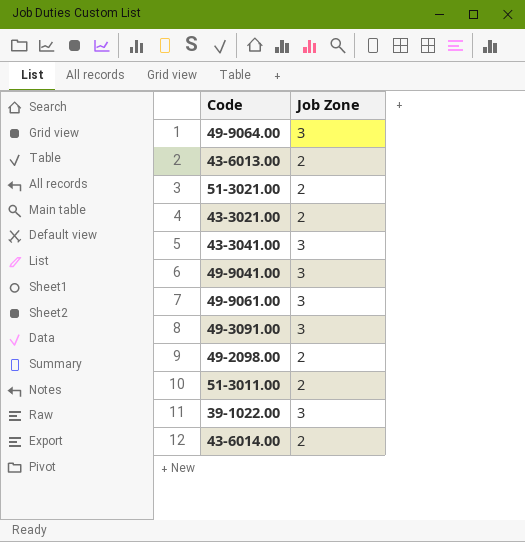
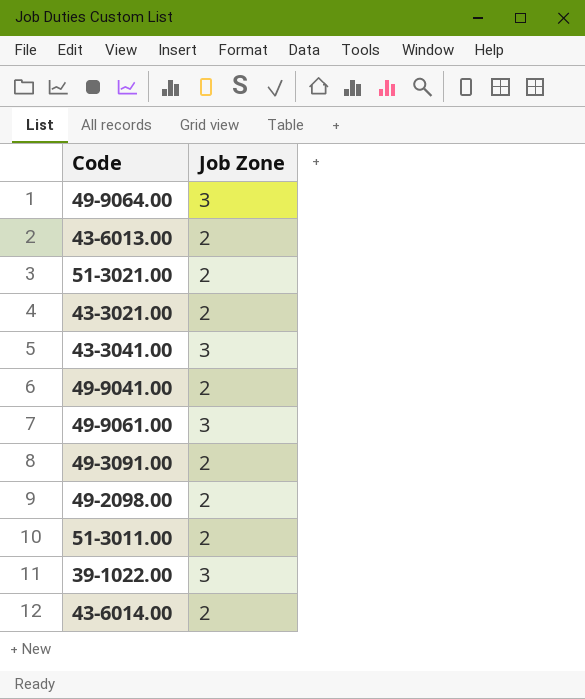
49-9041.00 | Job Zone: 3 -> 2
49-3091.00 | Job Zone: 3 -> 2

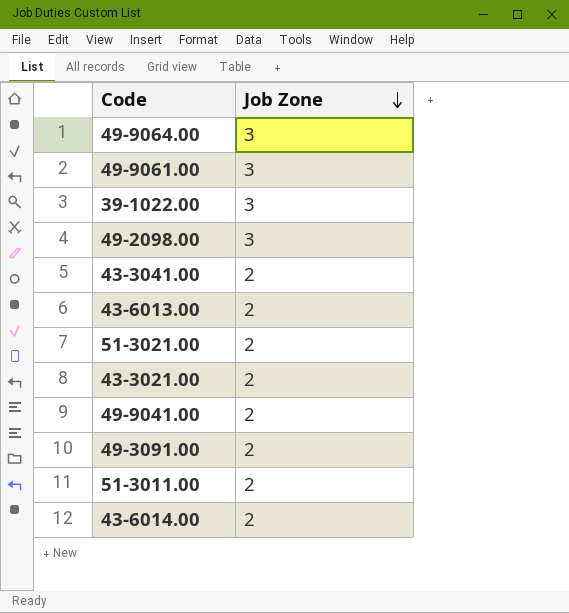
row order: none -> Job Zone descending
49-2098.00 | Job Zone: 2 -> 3
43-3041.00 | Job Zone: 3 -> 2

